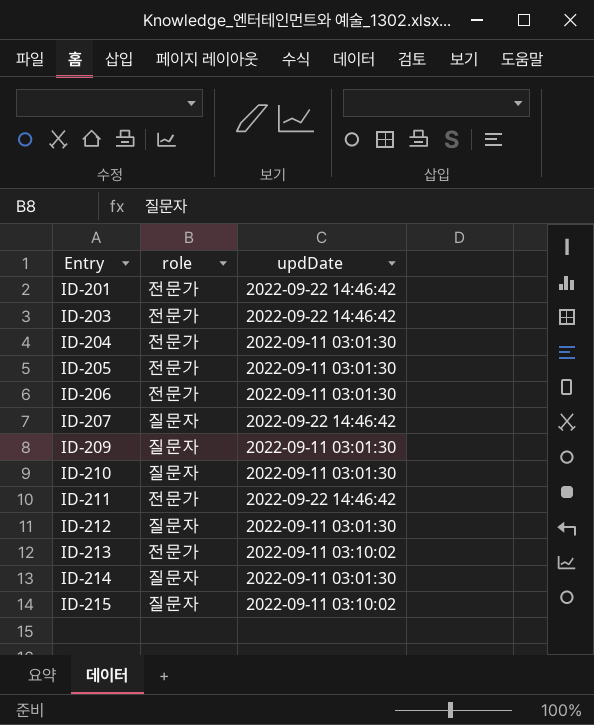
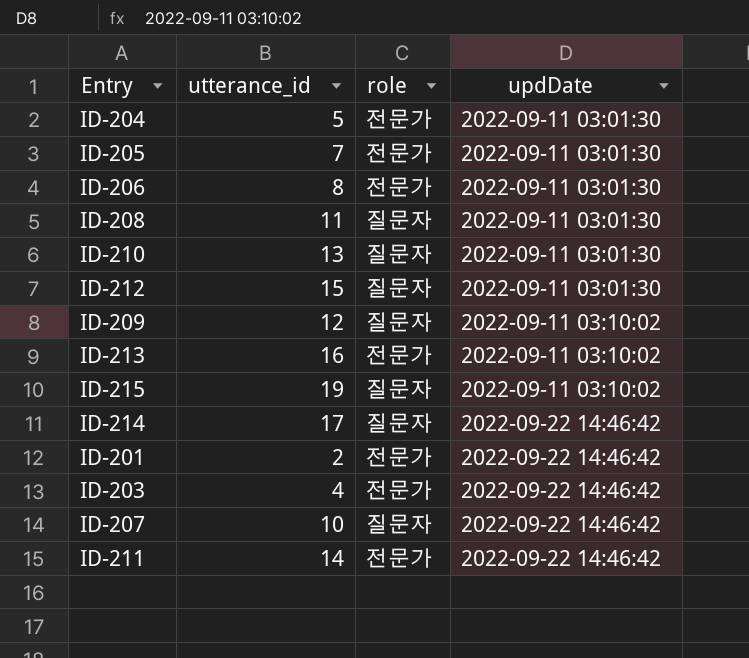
row order: Entry ascending -> updDate ascending
column utterance_id | position: none -> 2
row ID-208: none -> 11 | 질문자 | 2022-09-11 03:01:30
ID-209 | updDate: 2022-09-11 03:01:30 -> 2022-09-11 03:10:02
ID-214 | updDate: 2022-09-11 03:01:30 -> 2022-09-22 14:46:42

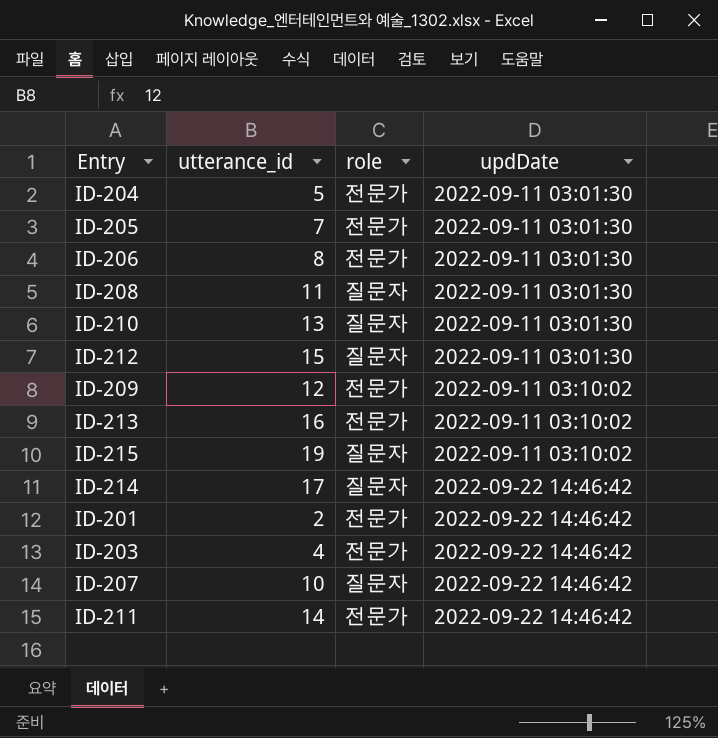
ID-209 | role: 질문자 -> 전문가

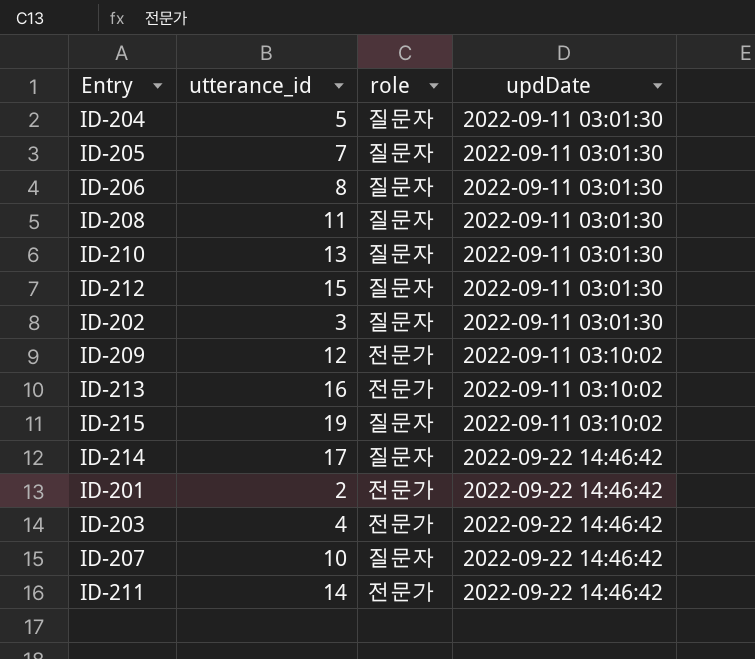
ID-204 | role: 전문가 -> 질문자
ID-205 | role: 전문가 -> 질문자
ID-206 | role: 전문가 -> 질문자
row ID-202: none -> 3 | 질문자 | 2022-09-11 03:01:30

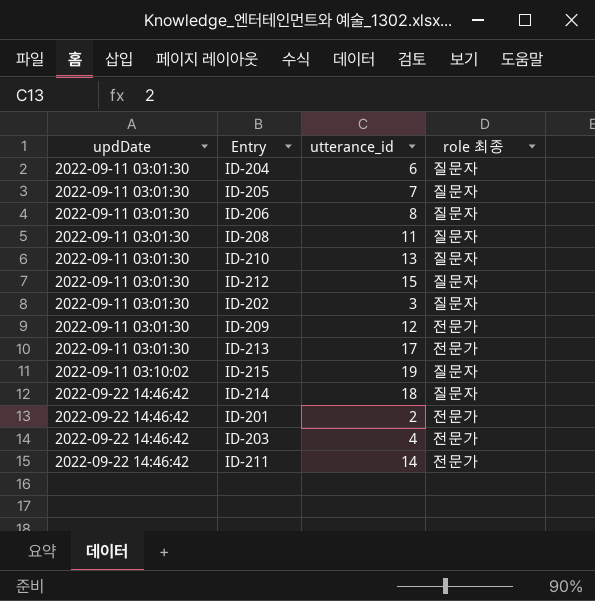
column updDate | position: 4 -> 1
column name: role -> role 최종
row ID-207: 10 | 질문자 | 2022-09-22 14:46:42 -> none
ID-204 | utterance_id: 5 -> 6
ID-209 | updDate: 2022-09-11 03:10:02 -> 2022-09-11 03:01:30
ID-213 | updDate: 2022-09-11 03:10:02 -> 2022-09-11 03:01:30
ID-213 | utterance_id: 16 -> 17
ID-214 | utterance_id: 17 -> 18

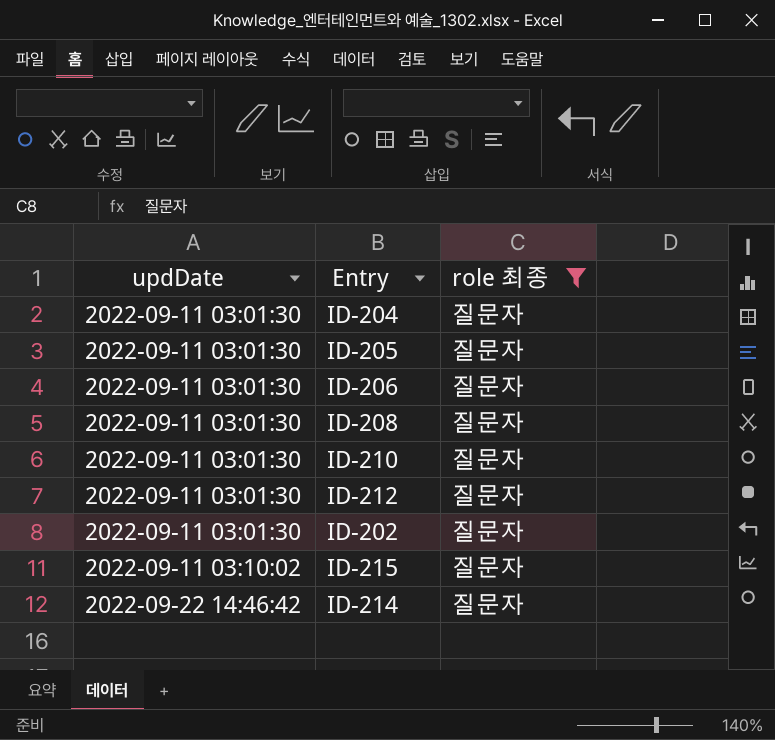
filter: none -> role 최종 = 질문자
column utterance_id | position: 3 -> none

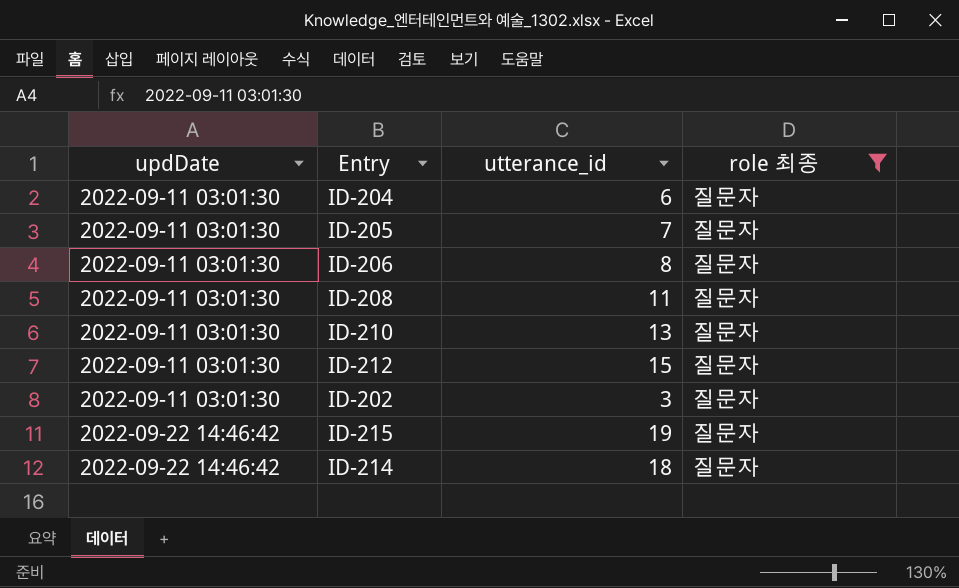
column utterance_id | position: none -> 3
ID-215 | updDate: 2022-09-11 03:10:02 -> 2022-09-22 14:46:42

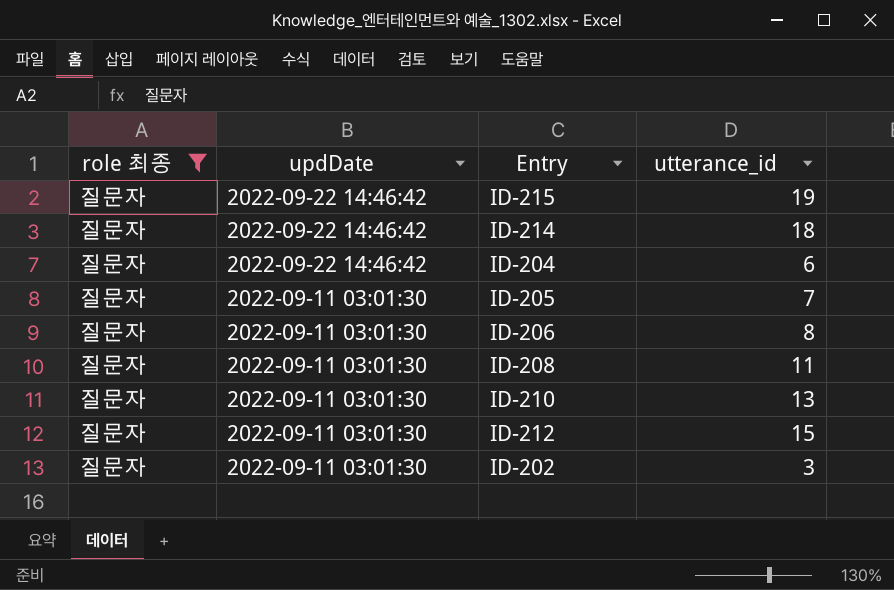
row order: updDate ascending -> updDate descending
column role 최종 | position: 4 -> 1
ID-204 | updDate: 2022-09-11 03:01:30 -> 2022-09-22 14:46:42

